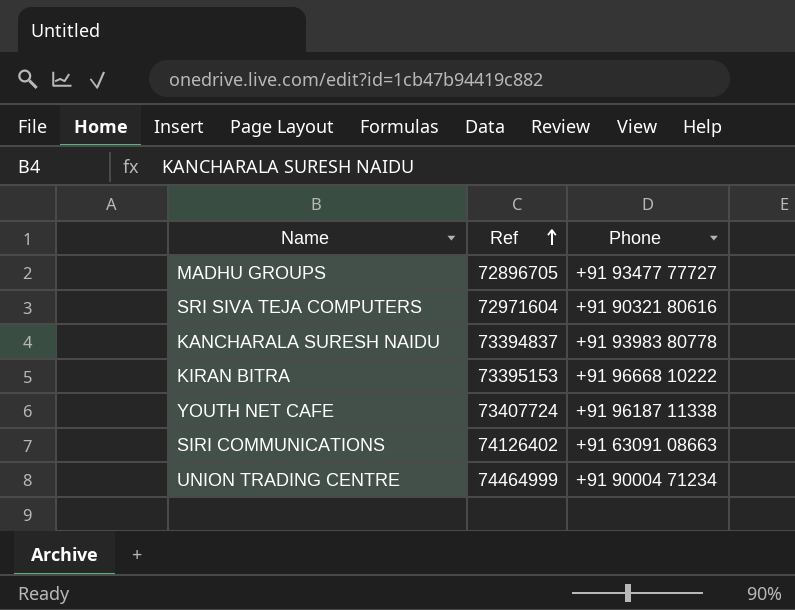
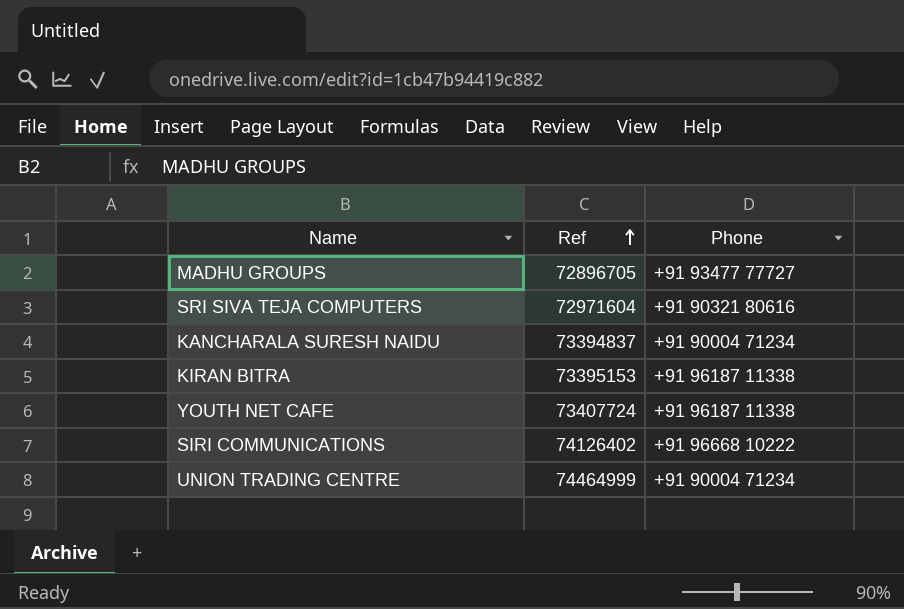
KANCHARALA SURESH NAIDU | Phone: +91 93983 80778 -> +91 90004 71234
KIRAN BITRA | Phone: +91 96668 10222 -> +91 96187 11338
SIRI COMMUNICATIONS | Phone: +91 63091 08663 -> +91 96668 10222

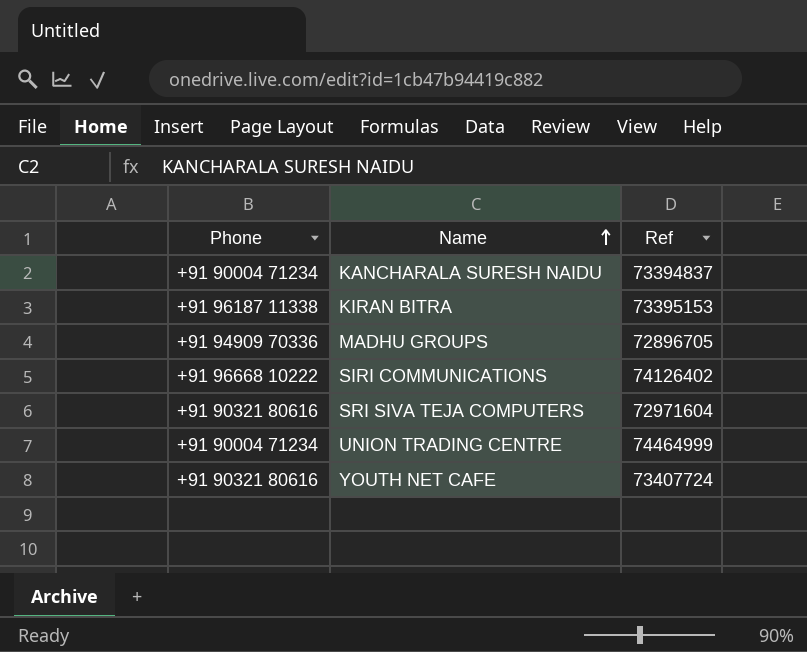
row order: Ref ascending -> Name ascending
column Phone | position: 3 -> 1
MADHU GROUPS | Phone: +91 93477 77727 -> +91 94909 70336
YOUTH NET CAFE | Phone: +91 96187 11338 -> +91 90321 80616

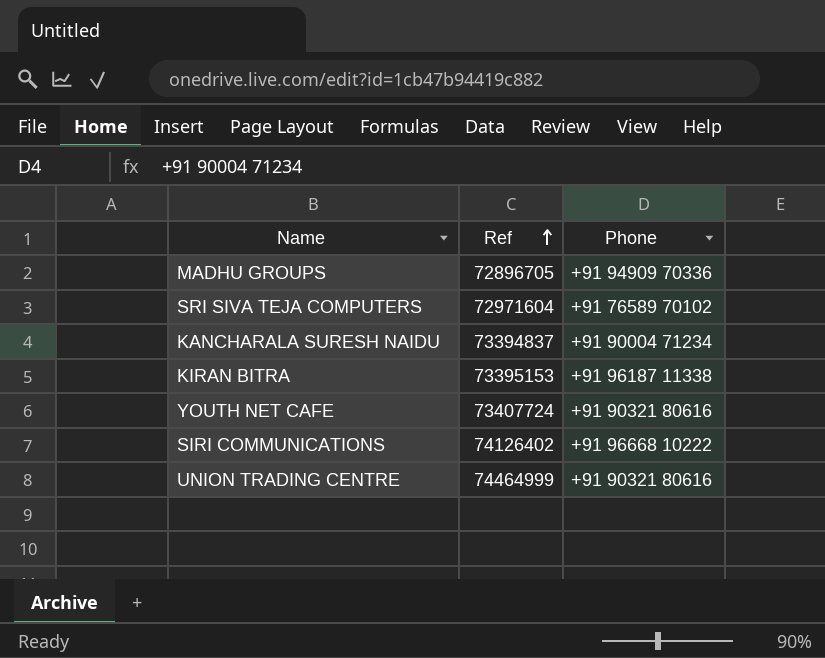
row order: Name ascending -> Ref ascending
column Phone | position: 1 -> 3
SRI SIVA TEJA COMPUTERS | Phone: +91 90321 80616 -> +91 76589 70102
UNION TRADING CENTRE | Phone: +91 90004 71234 -> +91 90321 80616

